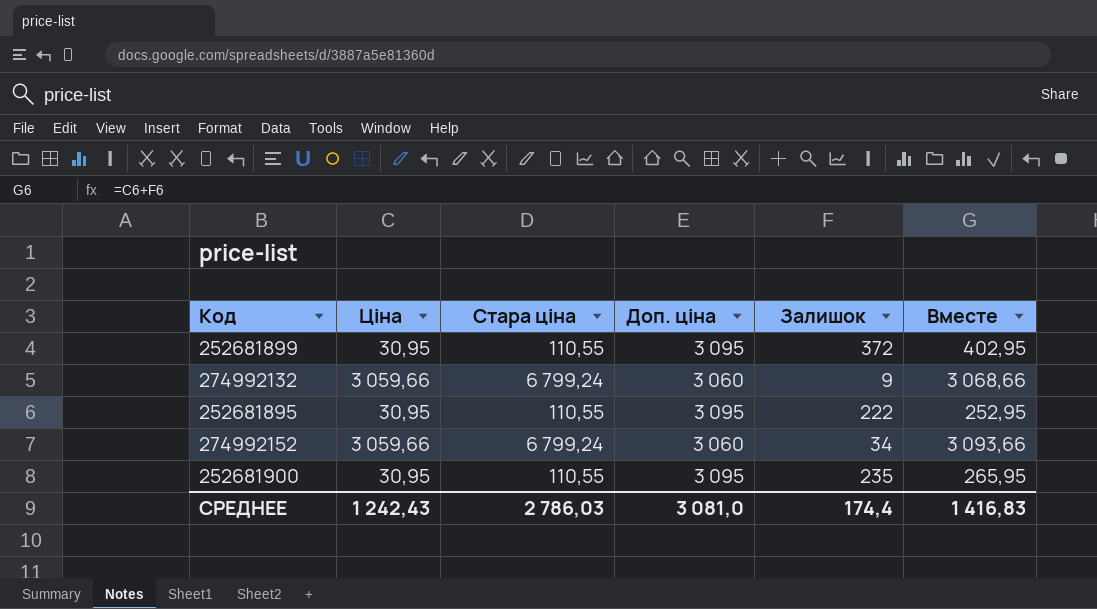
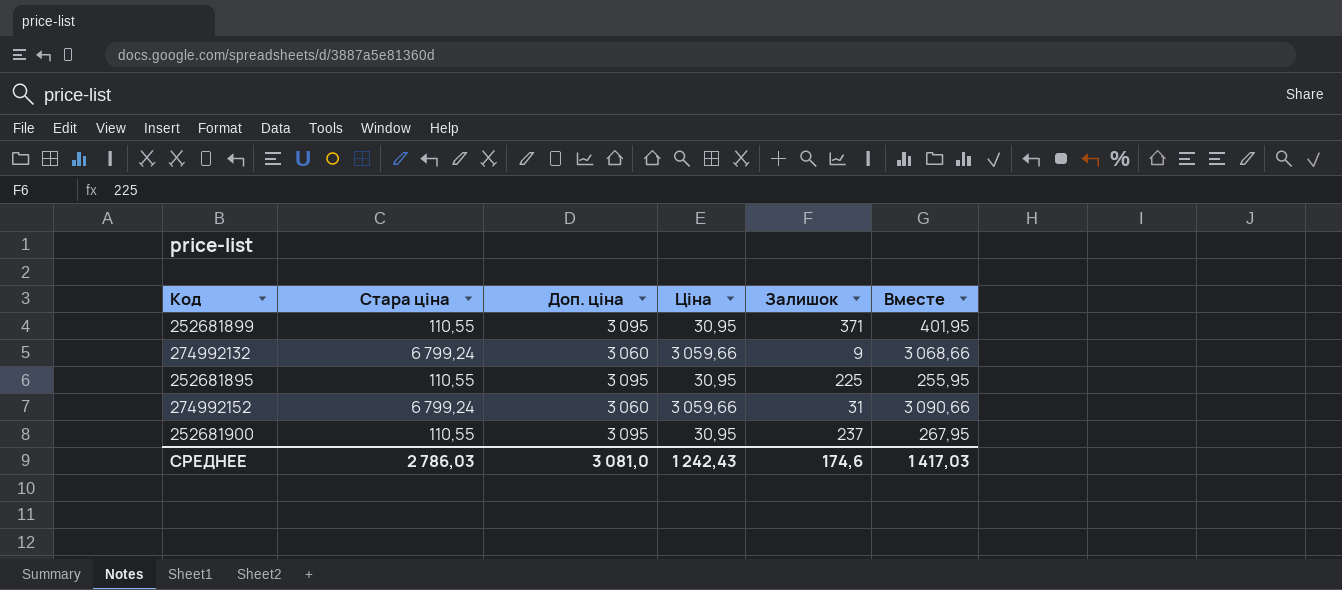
column Ціна | position: 2 -> 4
252681899 | Залишок: 372 -> 371
252681899 | Вместе: 402,95 -> 401,95
252681895 | Залишок: 222 -> 225
252681895 | Вместе: 252,95 -> 255,95
274992152 | Залишок: 34 -> 31
274992152 | Вместе: 3 093,66 -> 3 090,66
252681900 | Залишок: 235 -> 237
252681900 | Вместе: 265,95 -> 267,95
СРЕДНЕЕ | Залишок: 174,4 -> 174,6
СРЕДНЕЕ | Вместе: 1 416,83 -> 1 417,03

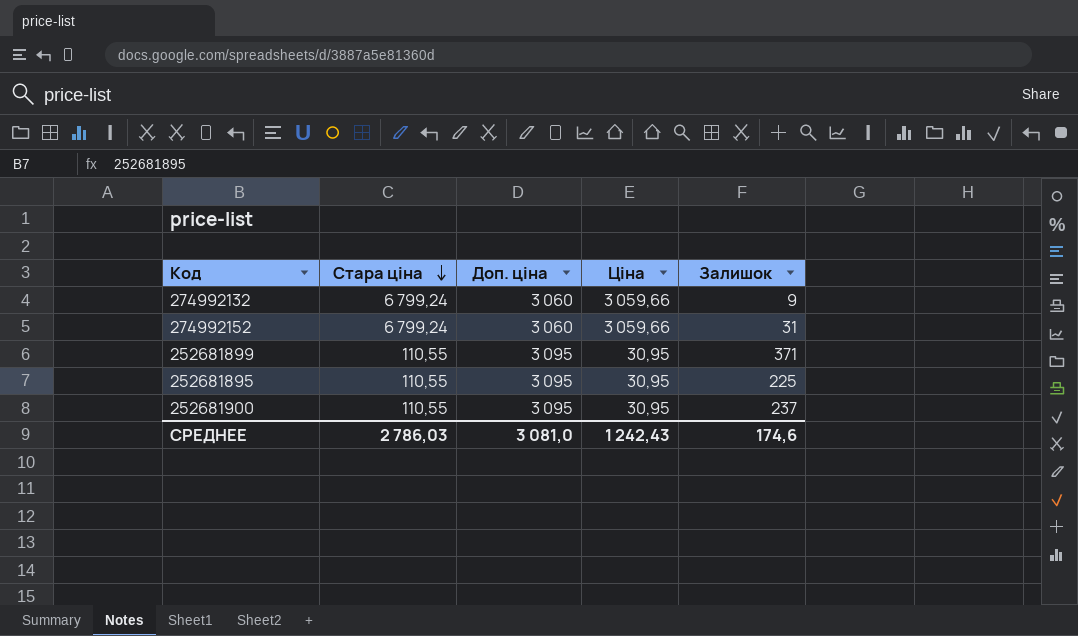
row order: none -> Стара ціна descending
column Вместе | formula: [Ціна] + [Залишок] -> none

